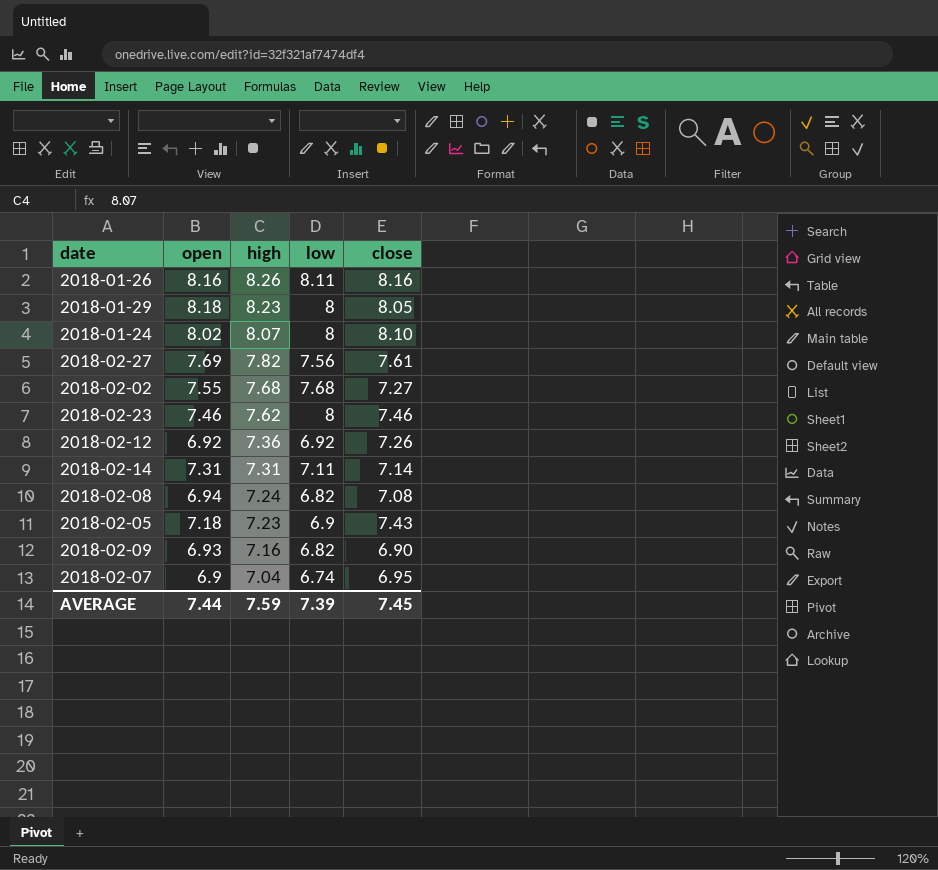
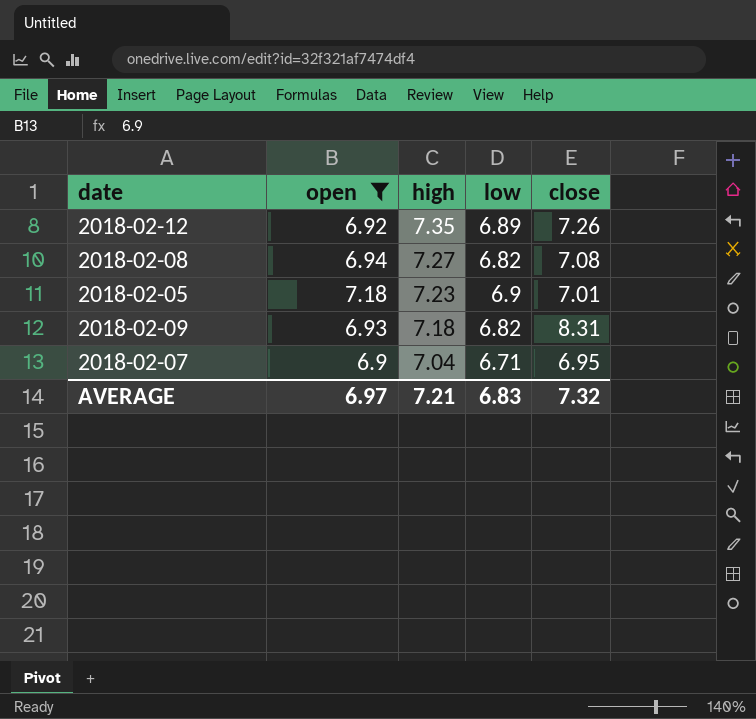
filter: none -> open <= 7.18
2018-02-12 | high: 7.36 -> 7.35
2018-02-12 | low: 6.92 -> 6.89
2018-02-08 | high: 7.24 -> 7.27
2018-02-05 | close: 7.43 -> 7.01
2018-02-09 | high: 7.16 -> 7.18
2018-02-09 | close: 6.90 -> 8.31
2018-02-07 | low: 6.74 -> 6.71
AVERAGE | open: 7.44 -> 6.97
AVERAGE | high: 7.59 -> 7.21
AVERAGE | low: 7.39 -> 6.83
AVERAGE | close: 7.45 -> 7.32

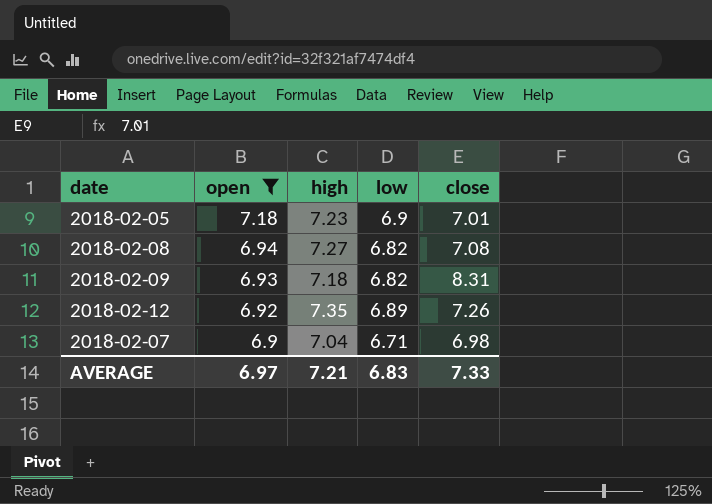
row order: high descending -> open descending
2018-02-07 | close: 6.95 -> 6.98
AVERAGE | close: 7.32 -> 7.33

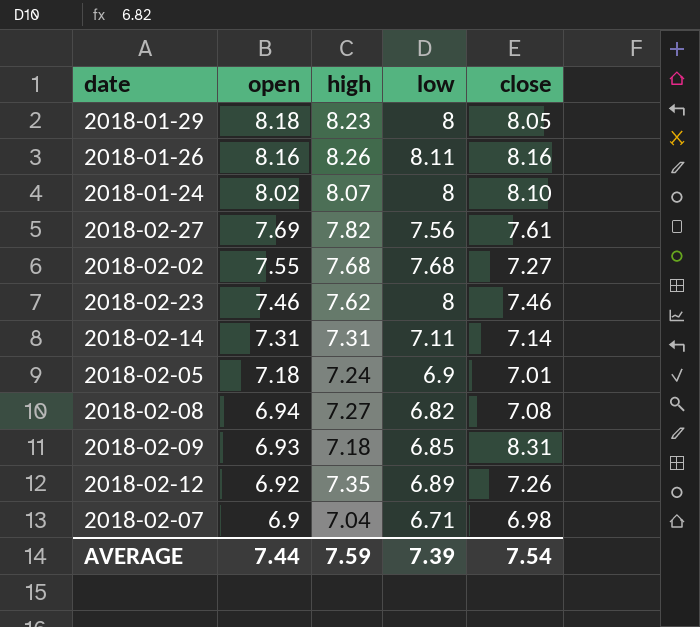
filter: open <= 7.18 -> none
2018-02-05 | high: 7.23 -> 7.24
2018-02-09 | low: 6.82 -> 6.85
AVERAGE | open: 6.97 -> 7.44
AVERAGE | high: 7.21 -> 7.59
AVERAGE | low: 6.83 -> 7.39
AVERAGE | close: 7.33 -> 7.54

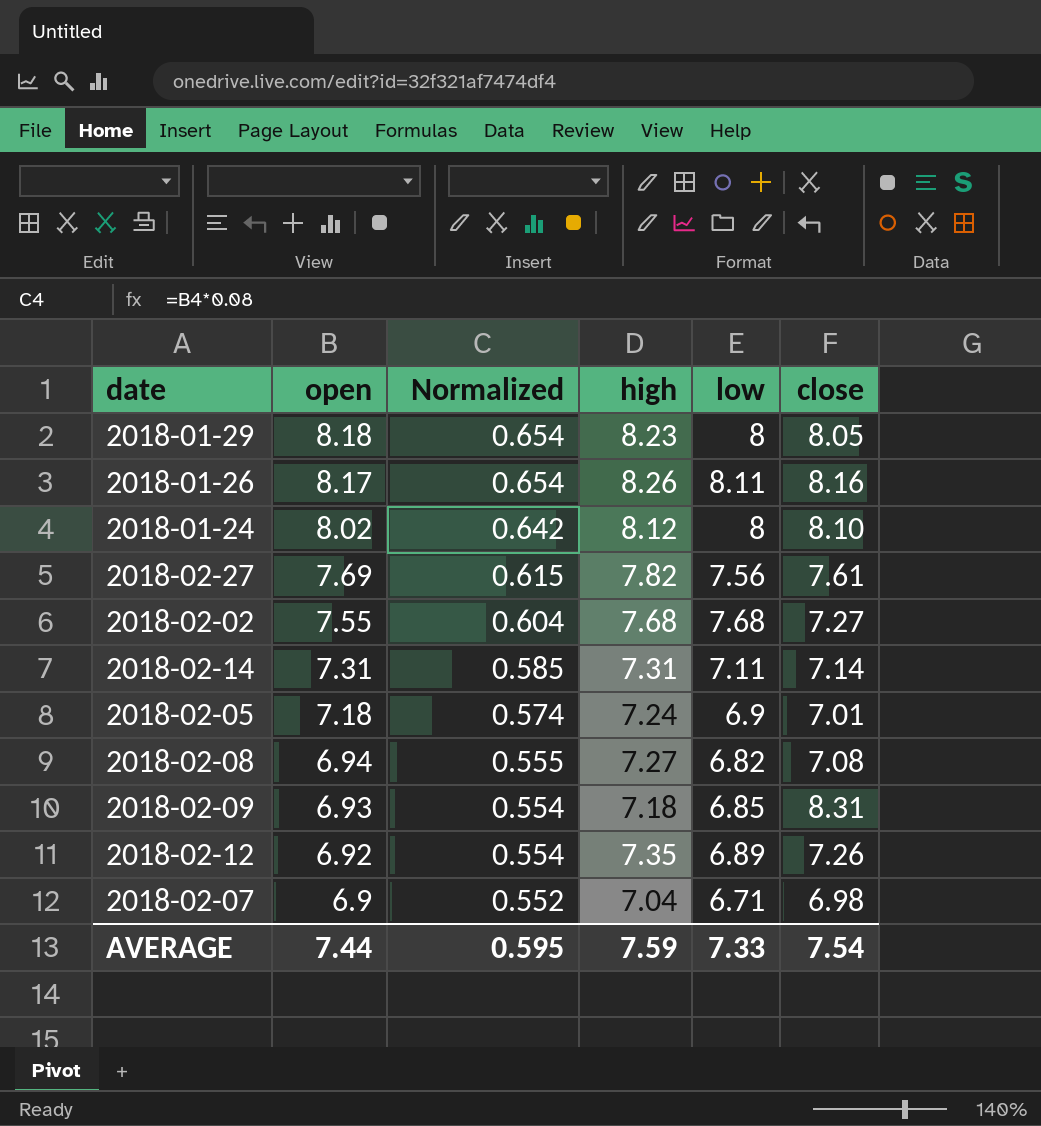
column Normalized | formula: none -> [open] * 0.08
row 2018-02-23: 7.46 | 7.62 | 8 | 7.46 -> none
2018-01-26 | open: 8.16 -> 8.17
2018-01-24 | high: 8.07 -> 8.12
AVERAGE | low: 7.39 -> 7.33

